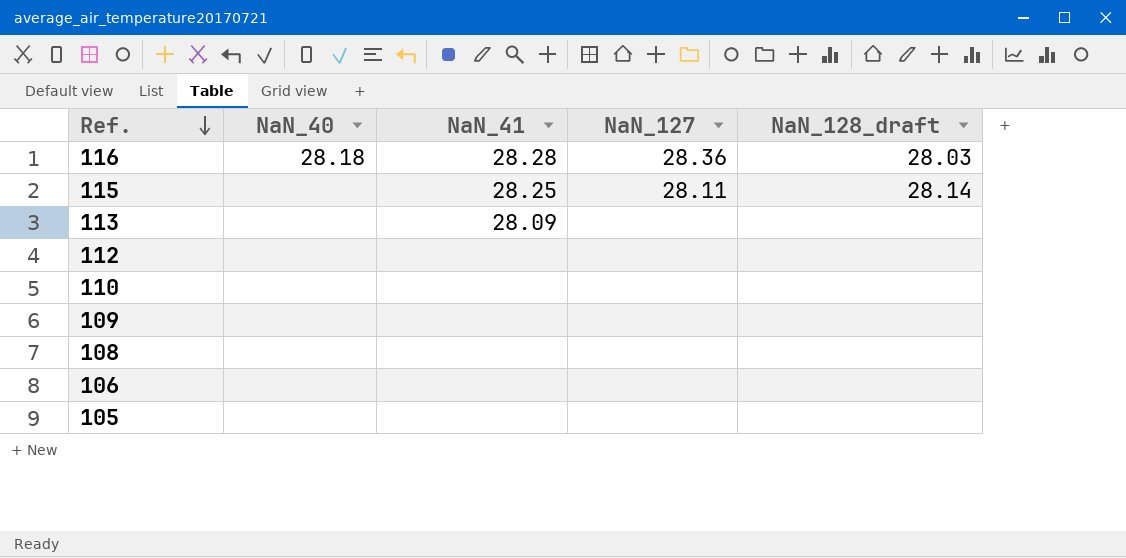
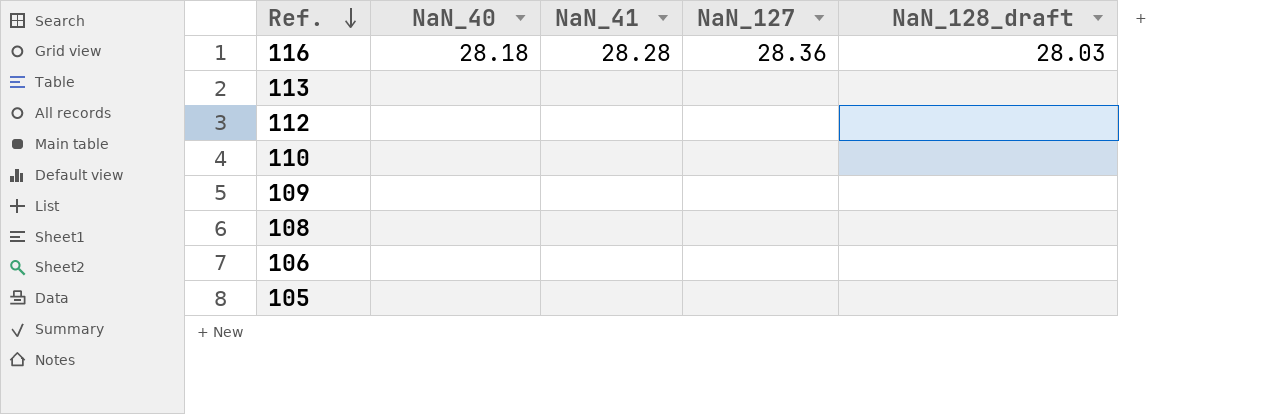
row 115: none | 28.25 | 28.11 | 28.14 -> none
113 | NaN_41: 28.09 -> none

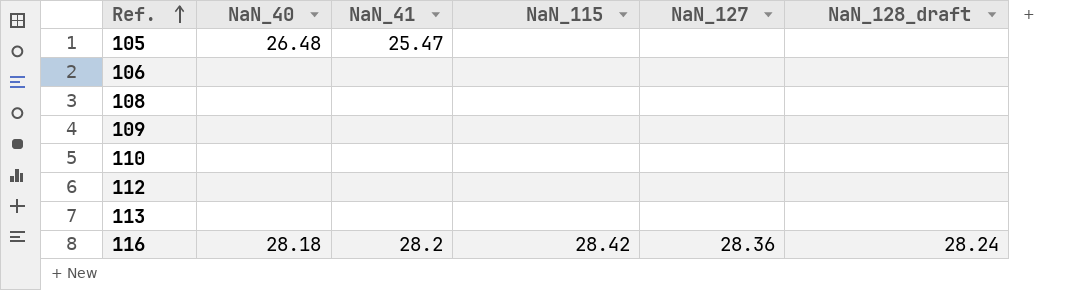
row order: Ref. descending -> Ref. ascending
column NaN_115 | position: none -> 4
105 | NaN_40: none -> 26.48
105 | NaN_41: none -> 25.47
116 | NaN_41: 28.28 -> 28.2
116 | NaN_128_draft: 28.03 -> 28.24

